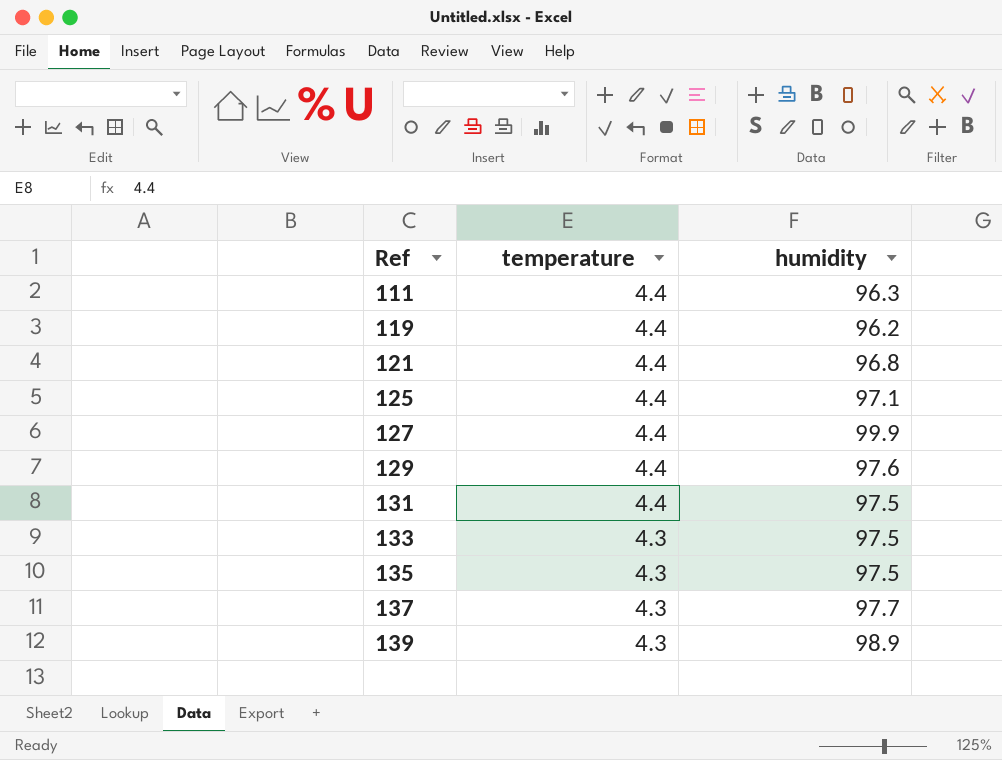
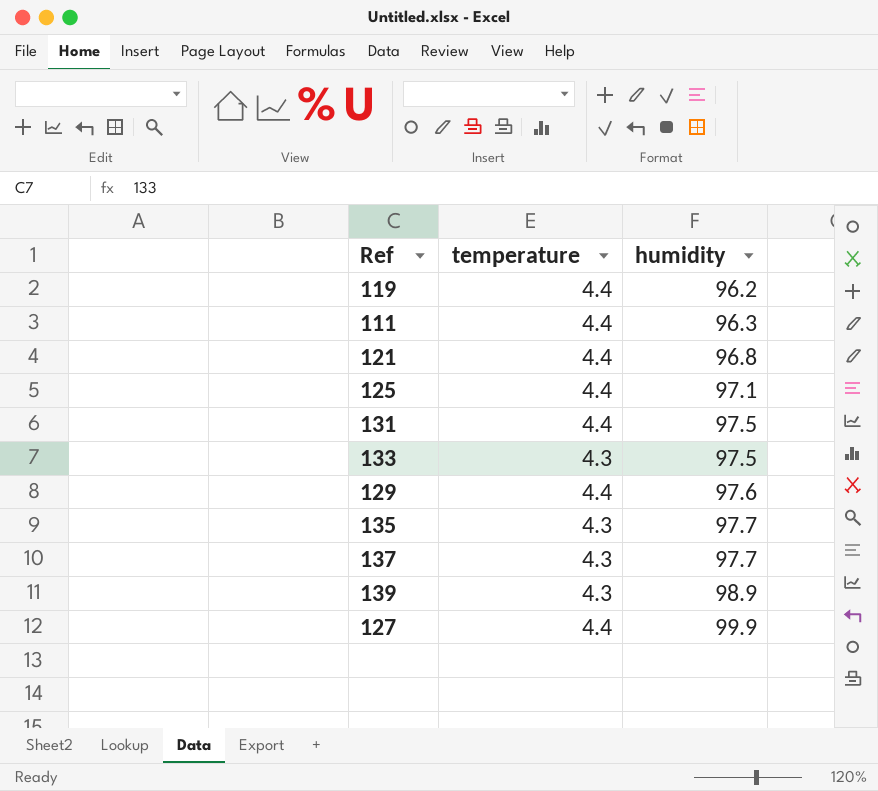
row order: Ref ascending -> humidity ascending
135 | humidity: 97.5 -> 97.7

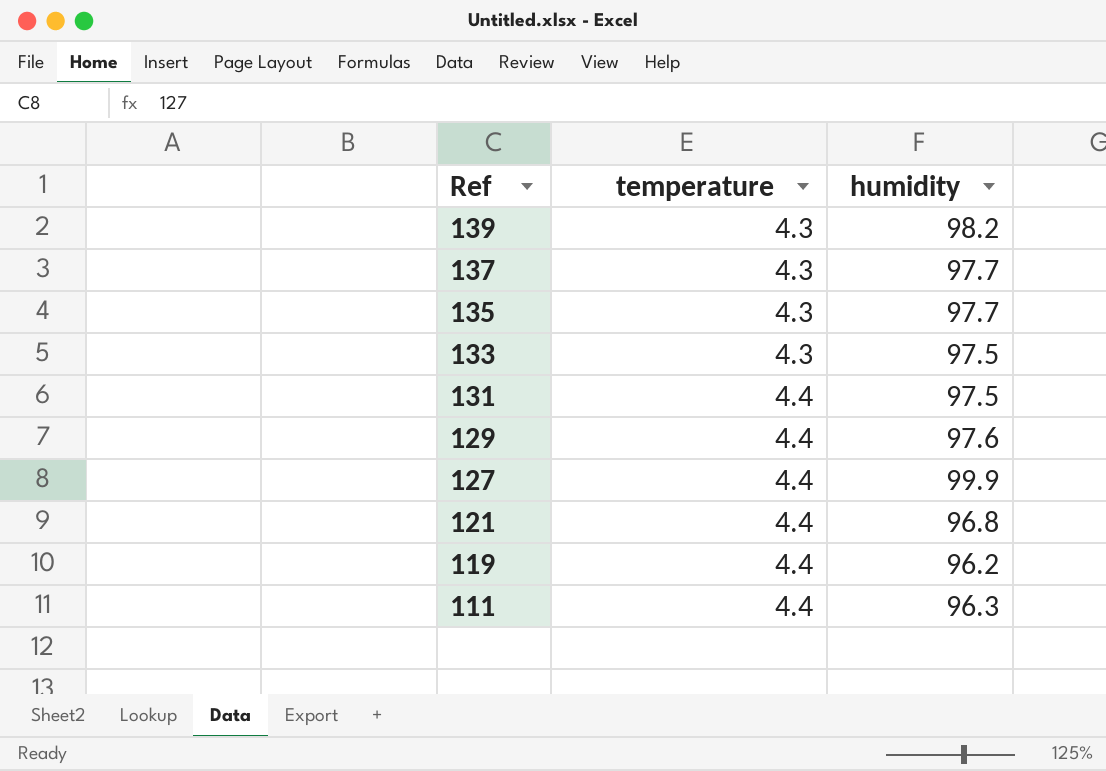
row order: humidity ascending -> Ref descending
row 125: 4.4 | 97.1 -> none
139 | humidity: 98.9 -> 98.2

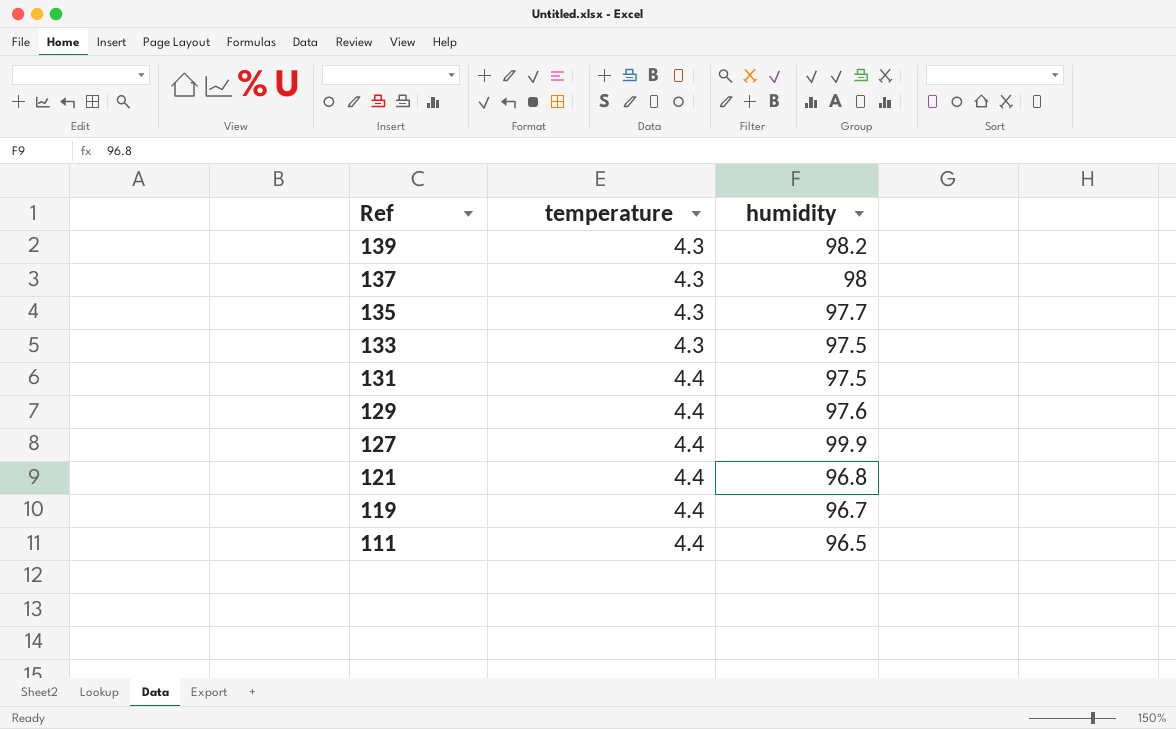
137 | humidity: 97.7 -> 98
119 | humidity: 96.2 -> 96.7
111 | humidity: 96.3 -> 96.5

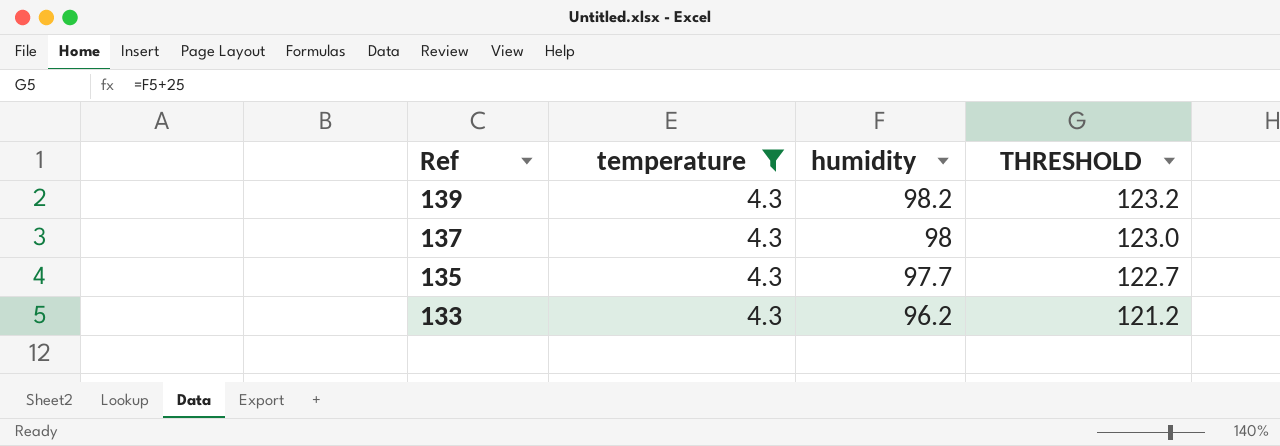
filter: none -> temperature = 4.3
column THRESHOLD | formula: none -> [humidity] + 25
133 | humidity: 97.5 -> 96.2

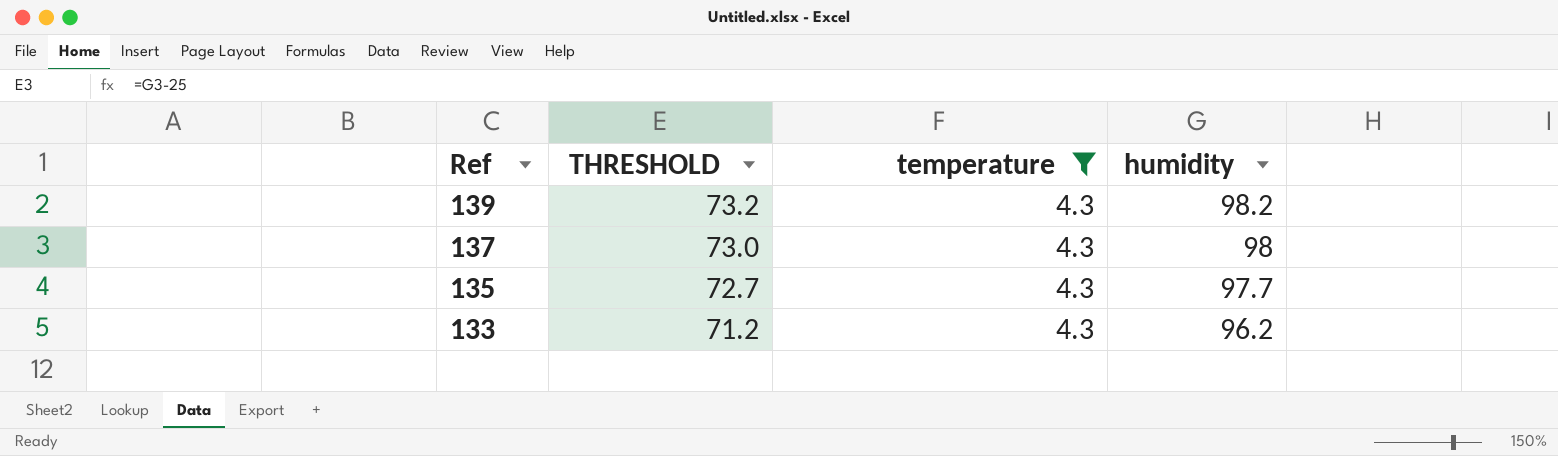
column THRESHOLD | formula: [humidity] + 25 -> [humidity] - 25
column THRESHOLD | position: 4 -> 2

